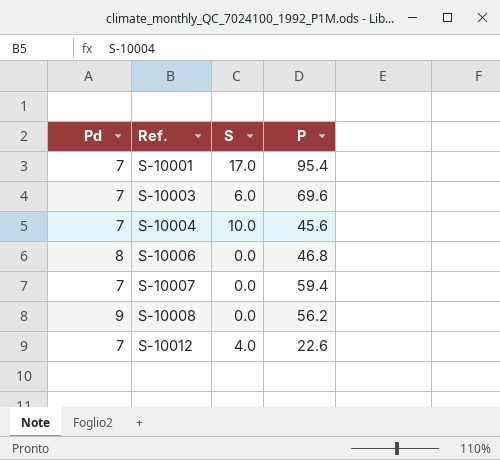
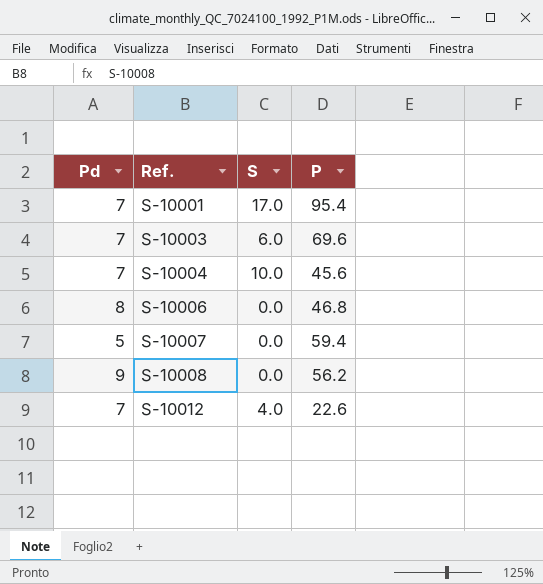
S-10007 | Pd: 7 -> 5

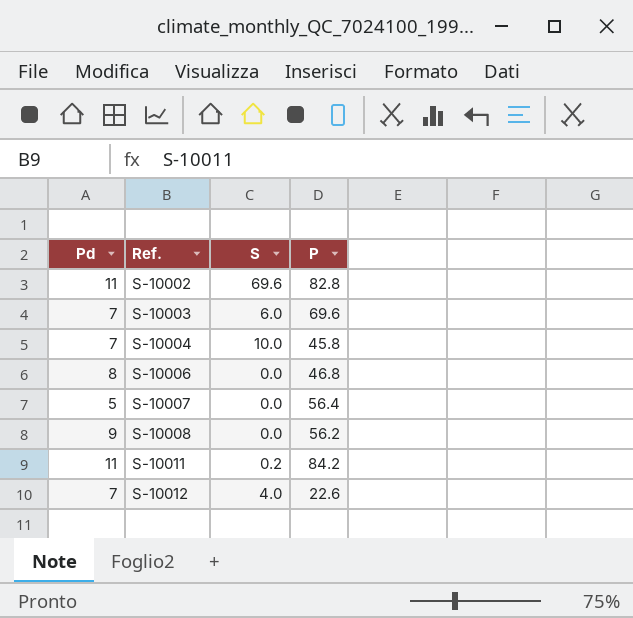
row S-10001: 7 | 17.0 | 95.4 -> none
row S-10002: none -> 11 | 69.6 | 82.8
S-10004 | P: 45.6 -> 45.8
S-10007 | P: 59.4 -> 56.4
row S-10011: none -> 11 | 0.2 | 84.2

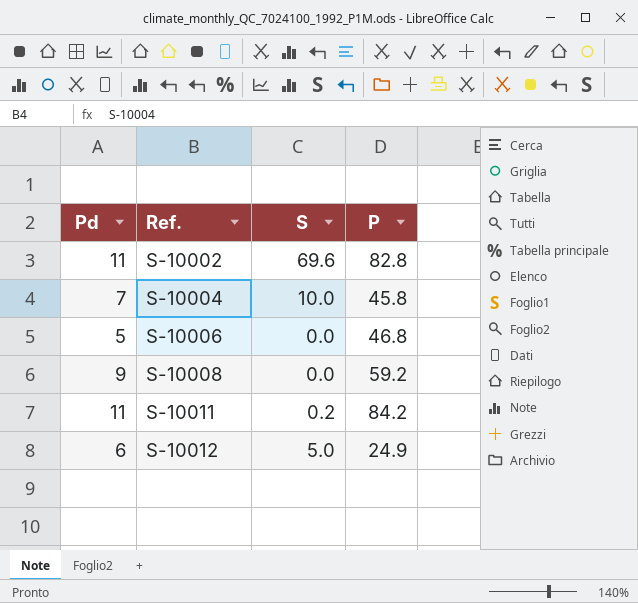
row S-10003: 7 | 6.0 | 69.6 -> none
row S-10007: 5 | 0.0 | 56.4 -> none
S-10006 | Pd: 8 -> 5
S-10008 | P: 56.2 -> 59.2
S-10012 | Pd: 7 -> 6
S-10012 | S: 4.0 -> 5.0
S-10012 | P: 22.6 -> 24.9

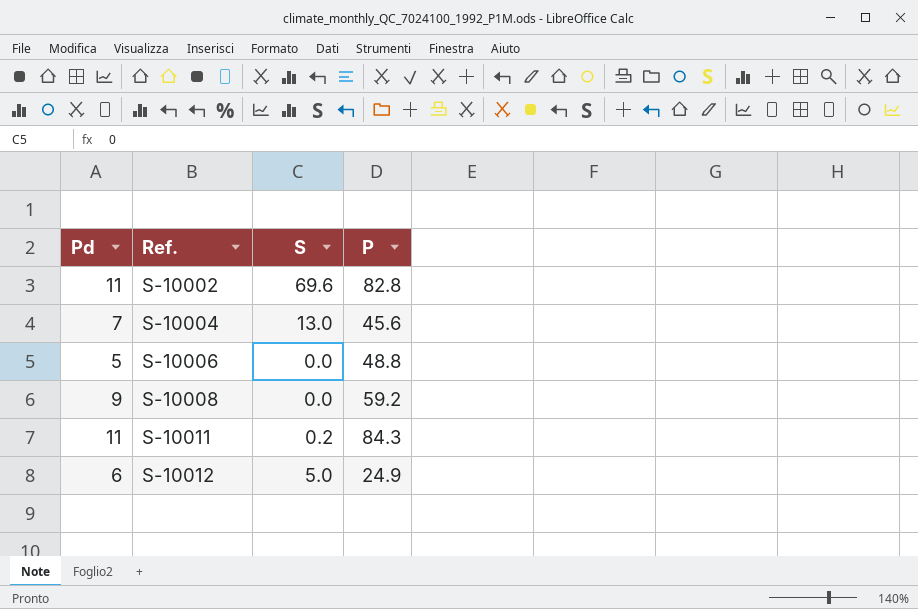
S-10004 | S: 10.0 -> 13.0
S-10004 | P: 45.8 -> 45.6
S-10006 | P: 46.8 -> 48.8
S-10011 | P: 84.2 -> 84.3

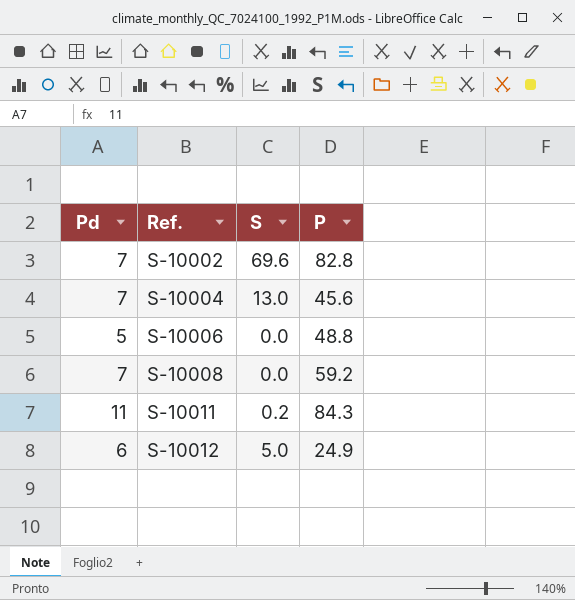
S-10002 | Pd: 11 -> 7
S-10008 | Pd: 9 -> 7

